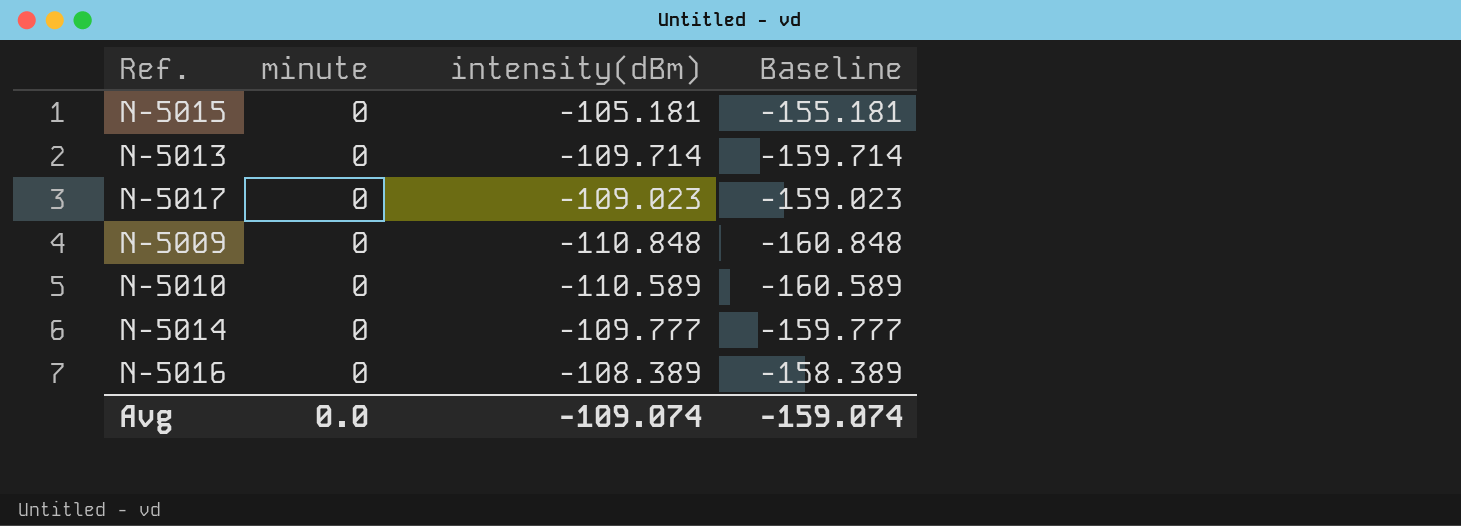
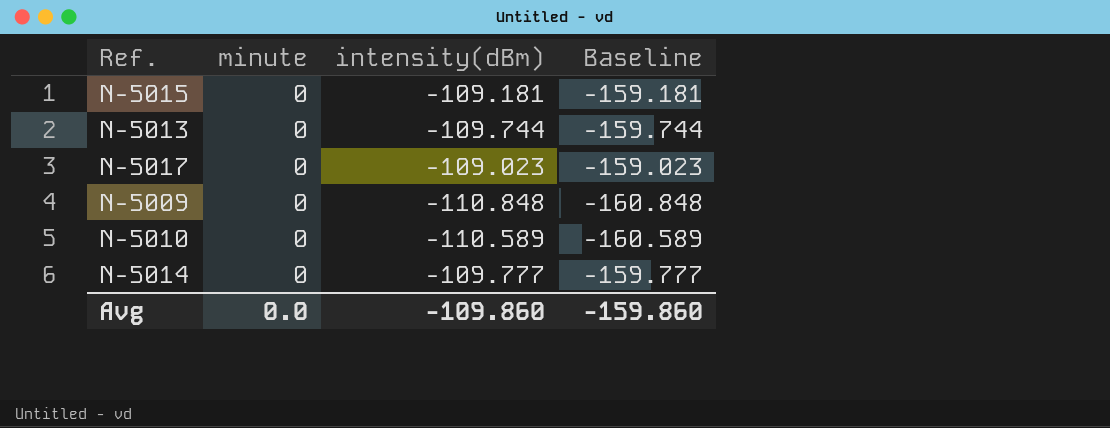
row N-5016: 0 | -108.389 | -158.389 -> none
N-5015 | intensity(dBm): -105.181 -> -109.181
N-5015 | Baseline: -155.181 -> -159.181
N-5013 | intensity(dBm): -109.714 -> -109.744
N-5013 | Baseline: -159.714 -> -159.744
Avg | intensity(dBm): -109.074 -> -109.860
Avg | Baseline: -159.074 -> -159.860

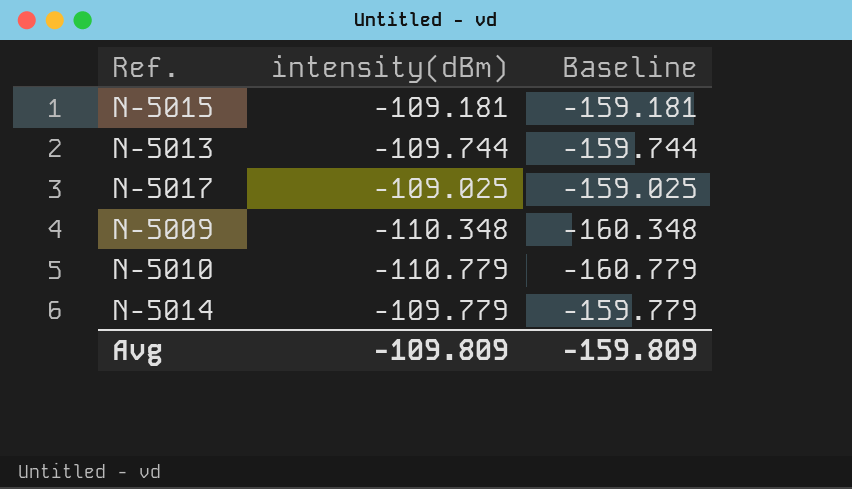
column minute | position: 2 -> none
N-5017 | intensity(dBm): -109.023 -> -109.025
N-5017 | Baseline: -159.023 -> -159.025
N-5009 | intensity(dBm): -110.848 -> -110.348
N-5009 | Baseline: -160.848 -> -160.348
N-5010 | intensity(dBm): -110.589 -> -110.779
N-5010 | Baseline: -160.589 -> -160.779
N-5014 | intensity(dBm): -109.777 -> -109.779
N-5014 | Baseline: -159.777 -> -159.779
Avg | intensity(dBm): -109.860 -> -109.809
Avg | Baseline: -159.860 -> -159.809

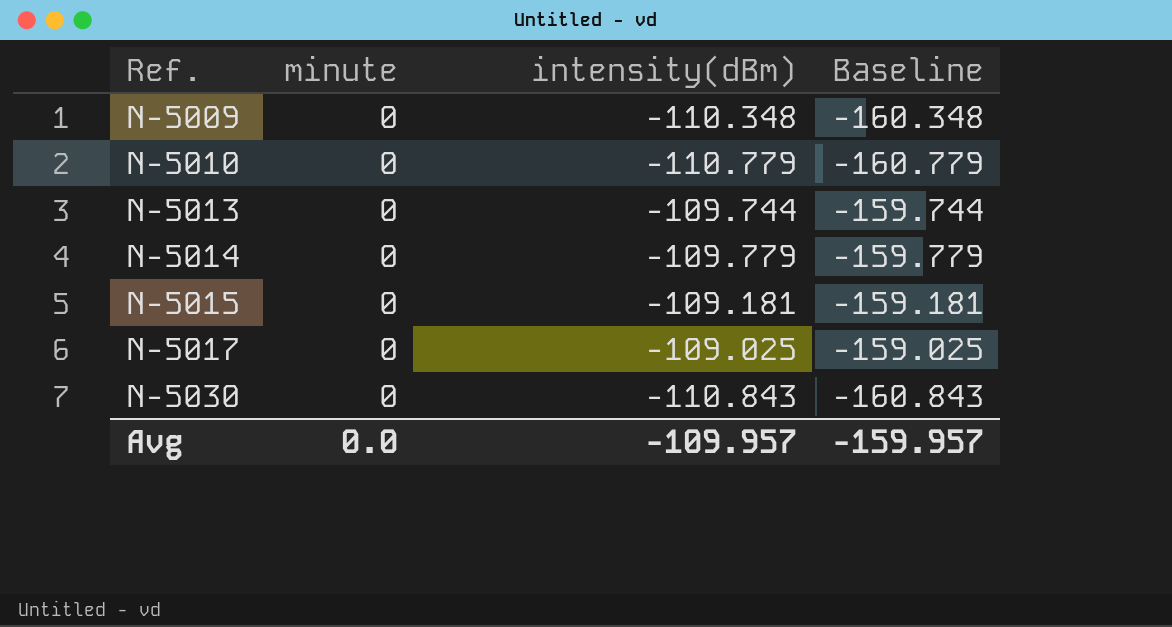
row order: none -> Ref. ascending
column minute | position: none -> 2
row N-5030: none -> 0 | -110.843 | -160.843
Avg | intensity(dBm): -109.809 -> -109.957
Avg | Baseline: -159.809 -> -159.957

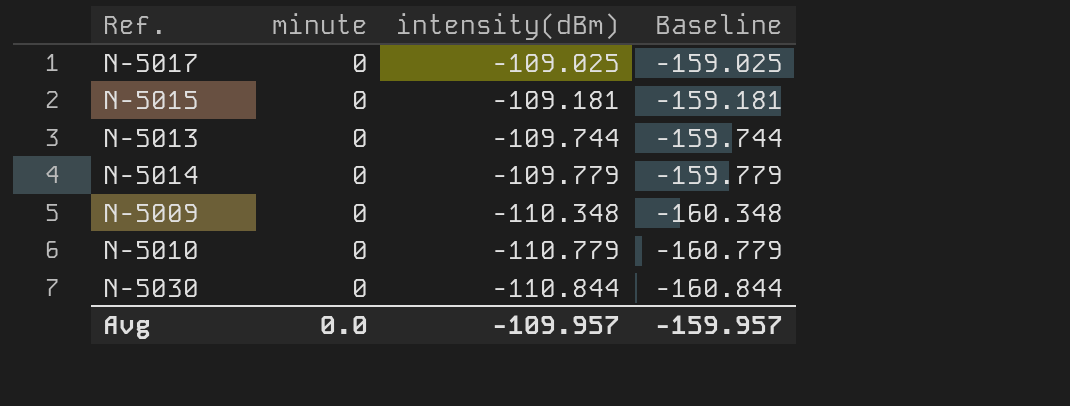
row order: Ref. ascending -> intensity(dBm) descending
N-5030 | intensity(dBm): -110.843 -> -110.844
N-5030 | Baseline: -160.843 -> -160.844

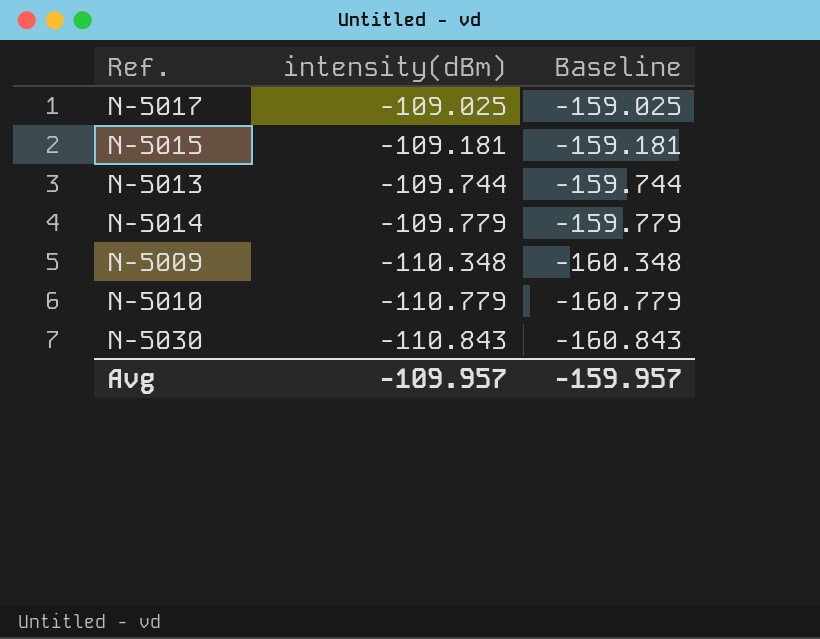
column minute | position: 2 -> none
N-5030 | intensity(dBm): -110.844 -> -110.843
N-5030 | Baseline: -160.844 -> -160.843

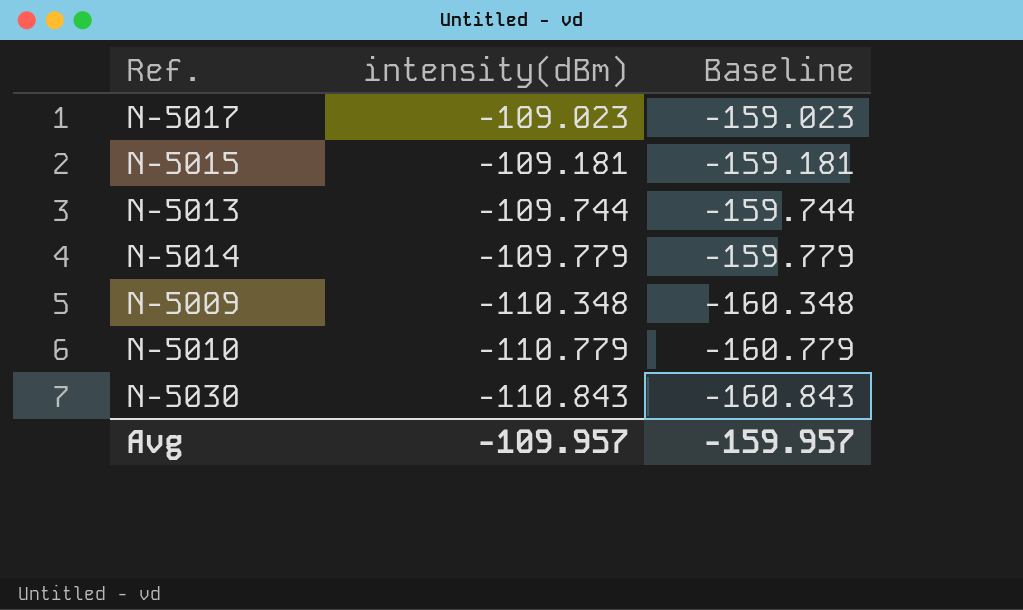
N-5017 | intensity(dBm): -109.025 -> -109.023
N-5017 | Baseline: -159.025 -> -159.023

